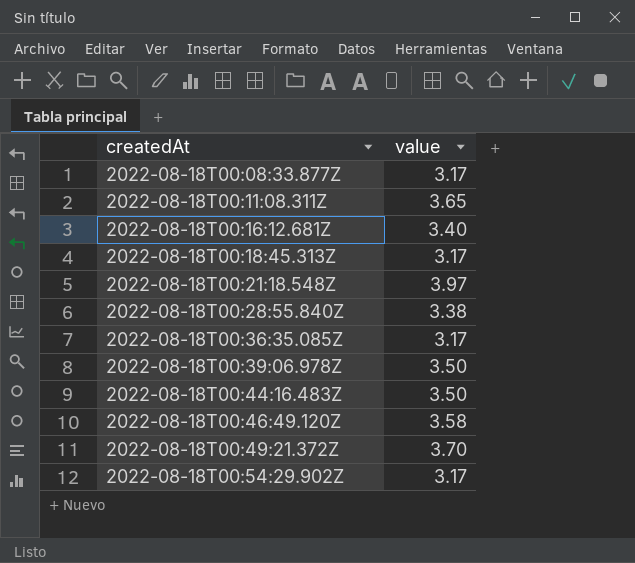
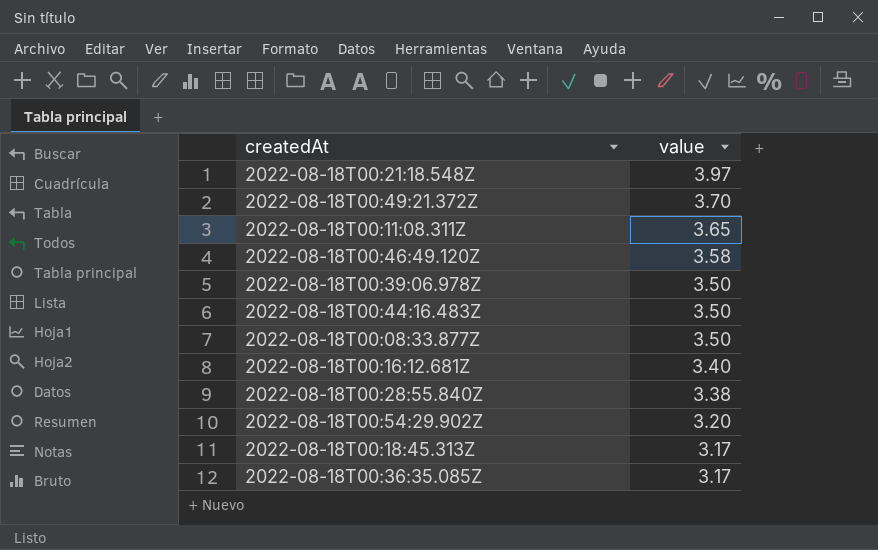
row order: createdAt ascending -> value descending
2022-08-18T00:08:33.877Z | value: 3.17 -> 3.50
2022-08-18T00:54:29.902Z | value: 3.17 -> 3.20

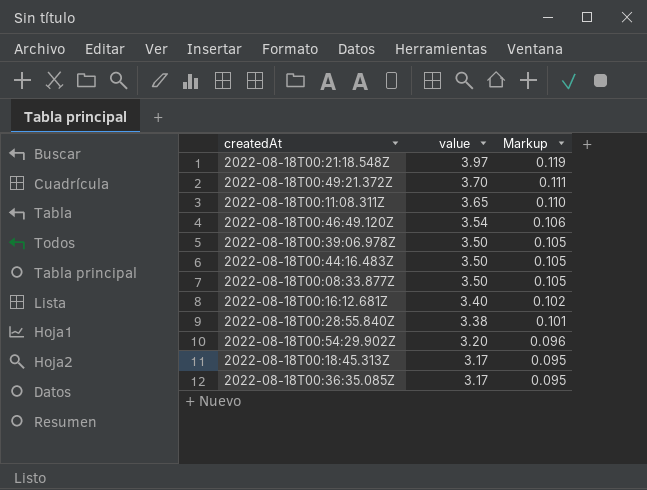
column Markup | formula: none -> [value] * 0.03
2022-08-18T00:46:49.120Z | value: 3.58 -> 3.54

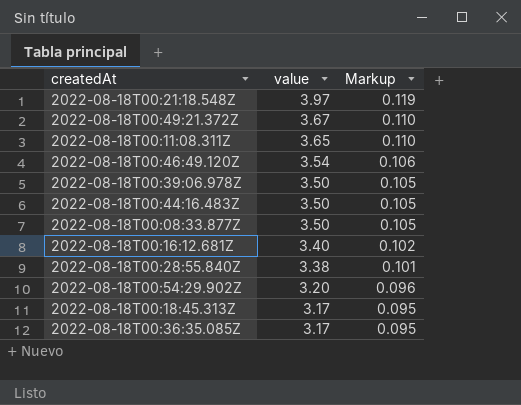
2022-08-18T00:49:21.372Z | value: 3.70 -> 3.67
2022-08-18T00:49:21.372Z | Markup: 0.111 -> 0.110

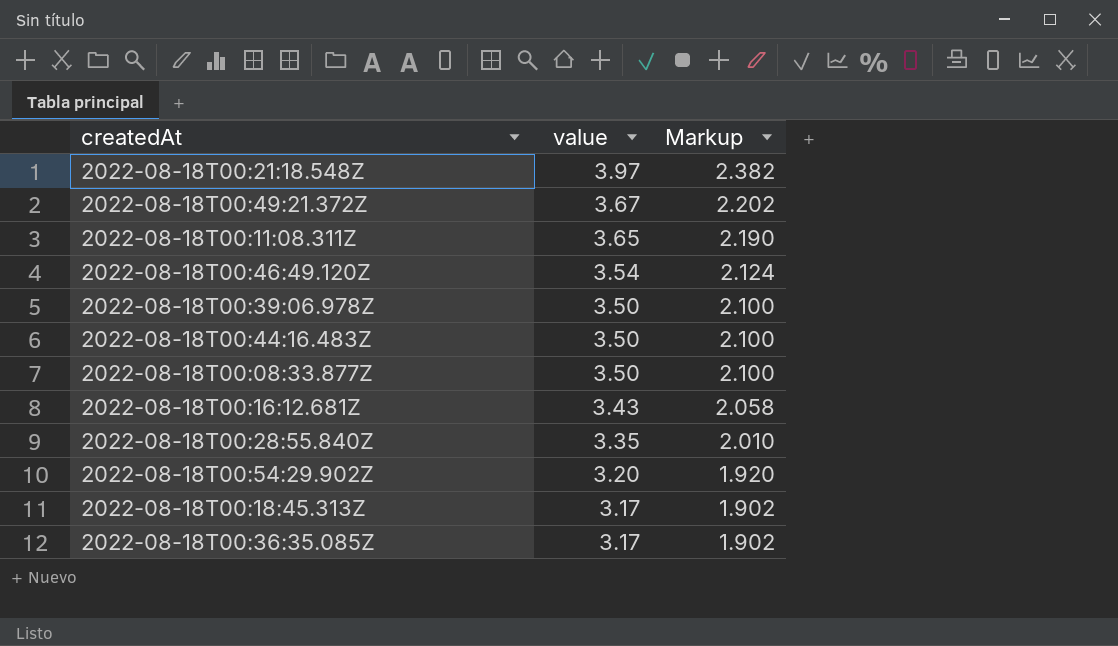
column Markup | formula: [value] * 0.03 -> [value] * 0.6
2022-08-18T00:16:12.681Z | value: 3.40 -> 3.43
2022-08-18T00:28:55.840Z | value: 3.38 -> 3.35

